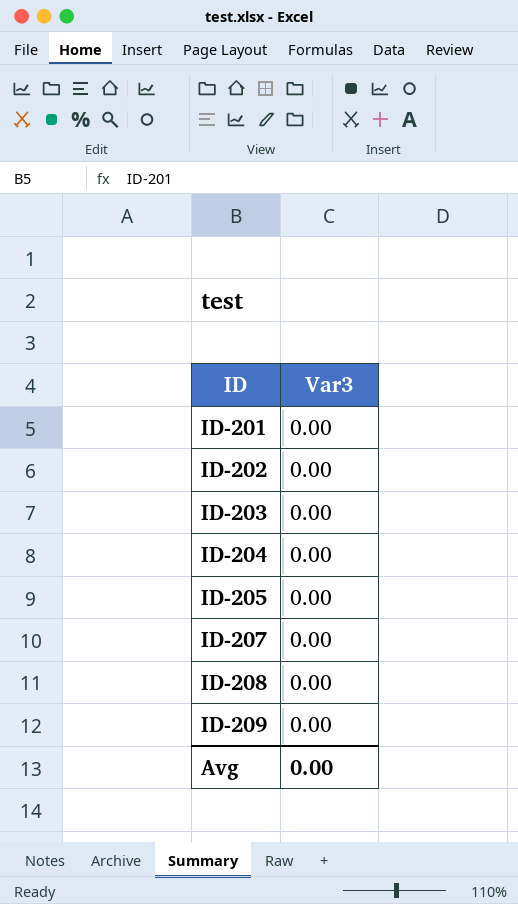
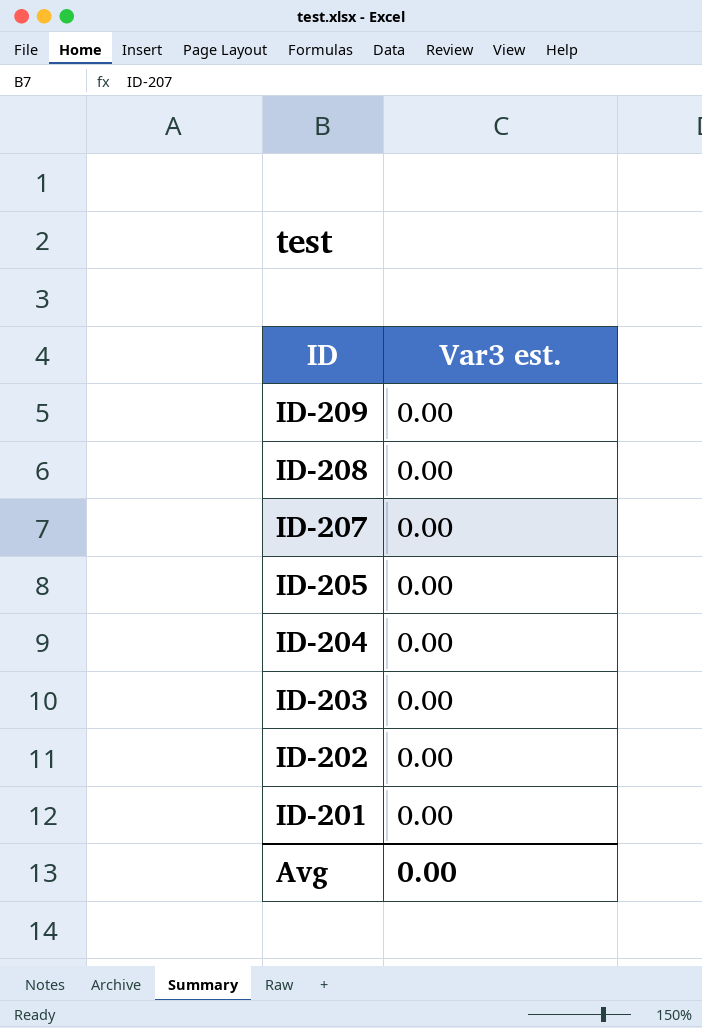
row order: ID ascending -> ID descending
column name: Var3 -> Var3 est.

